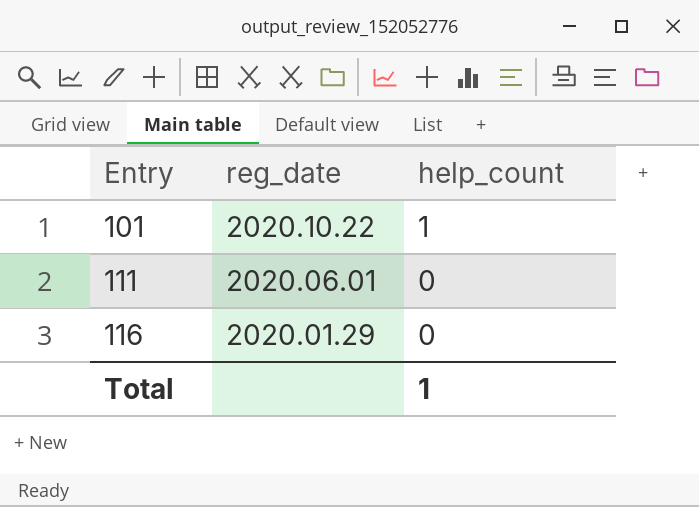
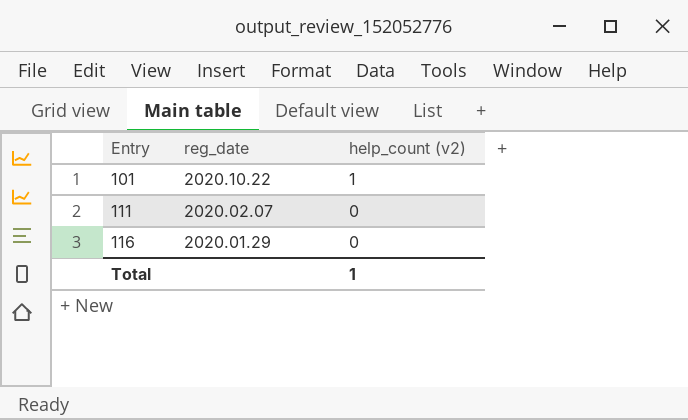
column name: help_count -> help_count (v2)
111 | reg_date: 2020.06.01 -> 2020.02.07

